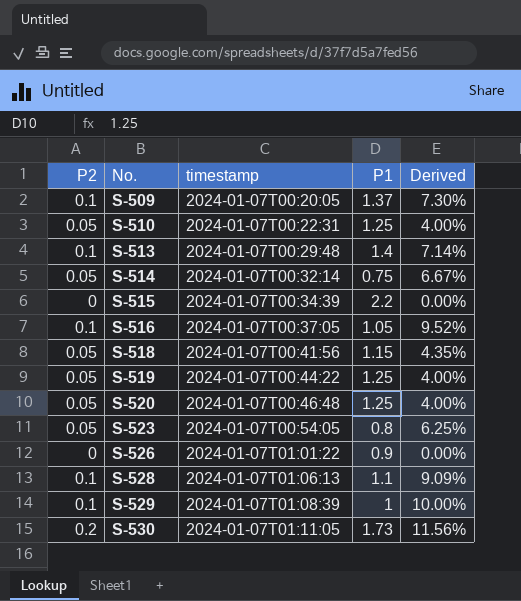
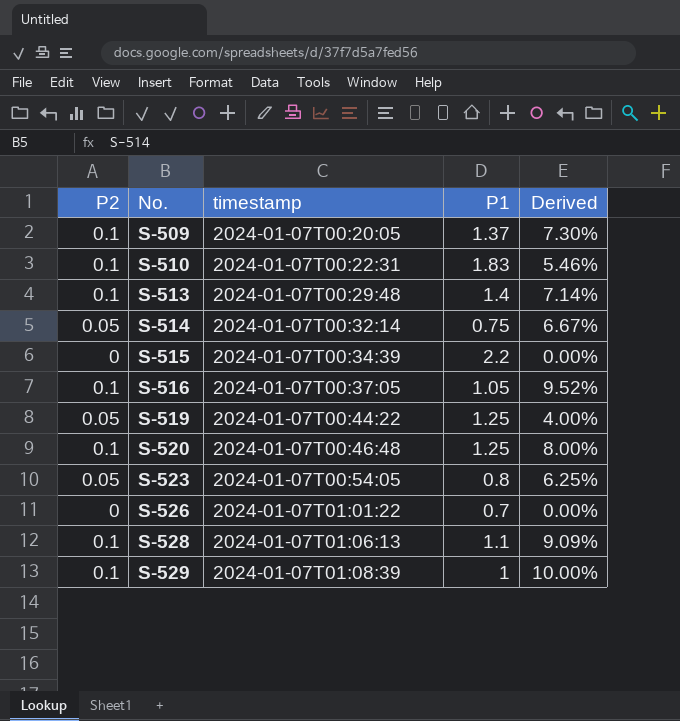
row S-518: 0.05 | 2024-01-07T00:41:56 | 1.15 | 4.35% -> none
row S-530: 0.2 | 2024-01-07T01:11:05 | 1.73 | 11.56% -> none
S-510 | P2: 0.05 -> 0.1
S-510 | P1: 1.25 -> 1.83
S-510 | Derived: 4.00% -> 5.46%
S-520 | P2: 0.05 -> 0.1
S-520 | Derived: 4.00% -> 8.00%
S-526 | P1: 0.9 -> 0.7

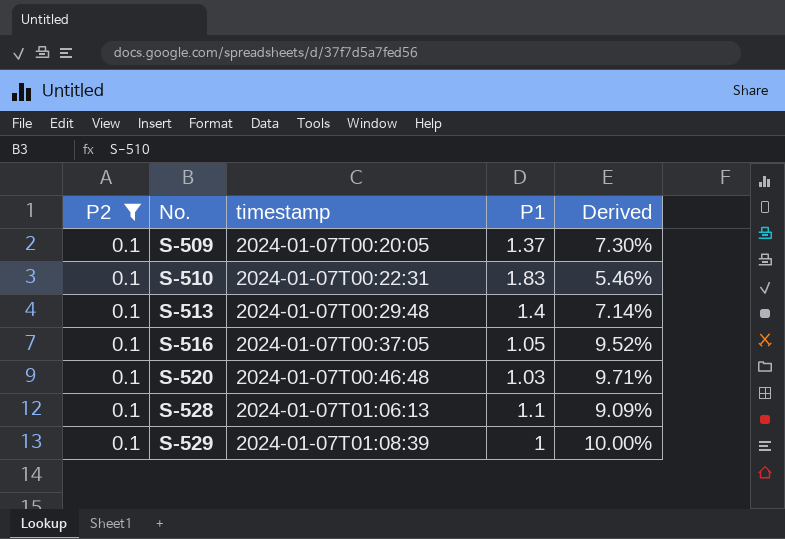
filter: none -> P2 = 0.1
S-520 | P1: 1.25 -> 1.03
S-520 | Derived: 8.00% -> 9.71%

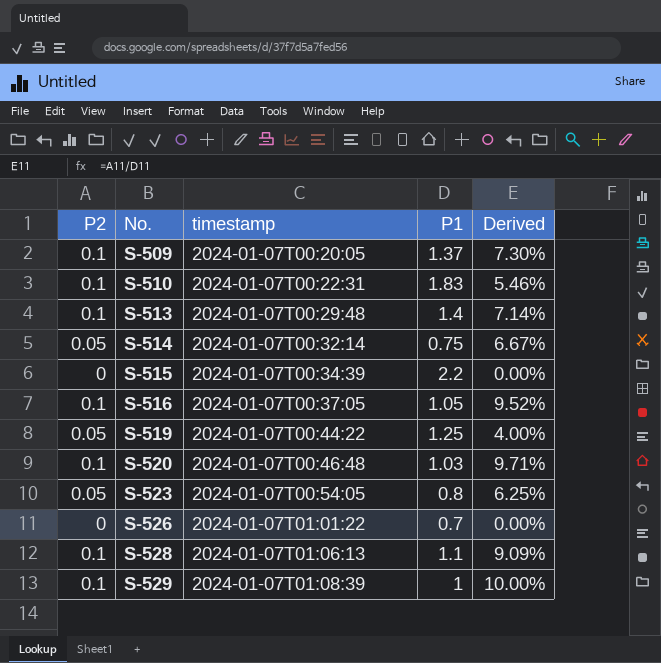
filter: P2 = 0.1 -> none

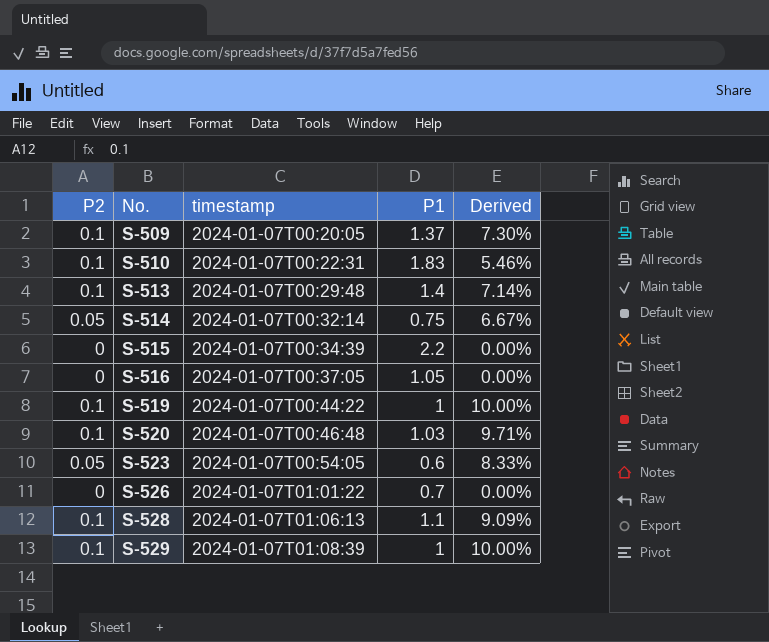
S-516 | P2: 0.1 -> 0
S-516 | Derived: 9.52% -> 0.00%
S-519 | P2: 0.05 -> 0.1
S-519 | P1: 1.25 -> 1
S-519 | Derived: 4.00% -> 10.00%
S-523 | P1: 0.8 -> 0.6
S-523 | Derived: 6.25% -> 8.33%

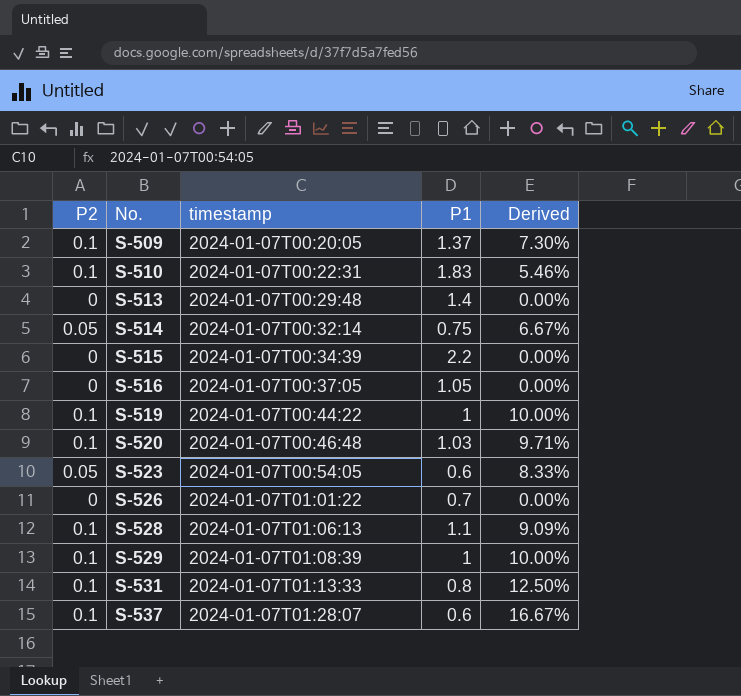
S-513 | P2: 0.1 -> 0
S-513 | Derived: 7.14% -> 0.00%
row S-531: none -> 0.1 | 2024-01-07T01:13:33 | 0.8 | 12.50%
row S-537: none -> 0.1 | 2024-01-07T01:28:07 | 0.6 | 16.67%

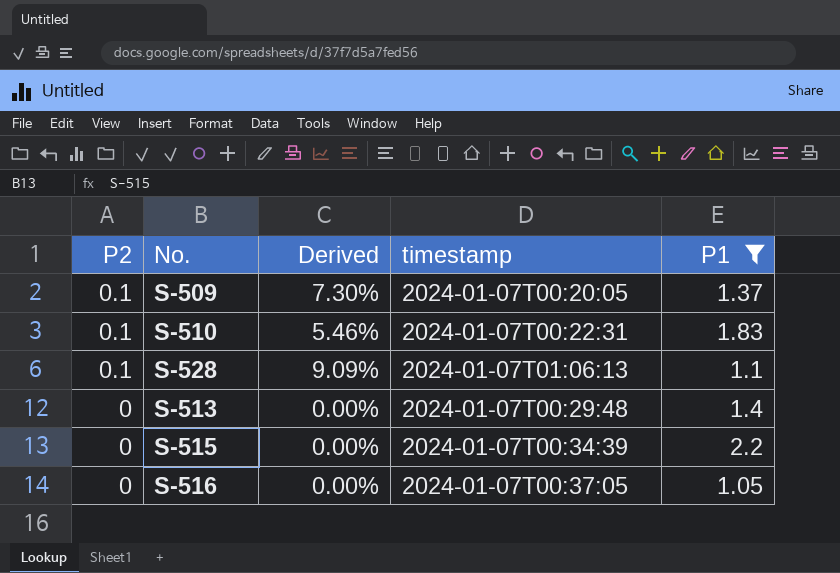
filter: none -> P1 >= 1.05
row order: No. ascending -> P2 descending
column Derived | position: 5 -> 3

